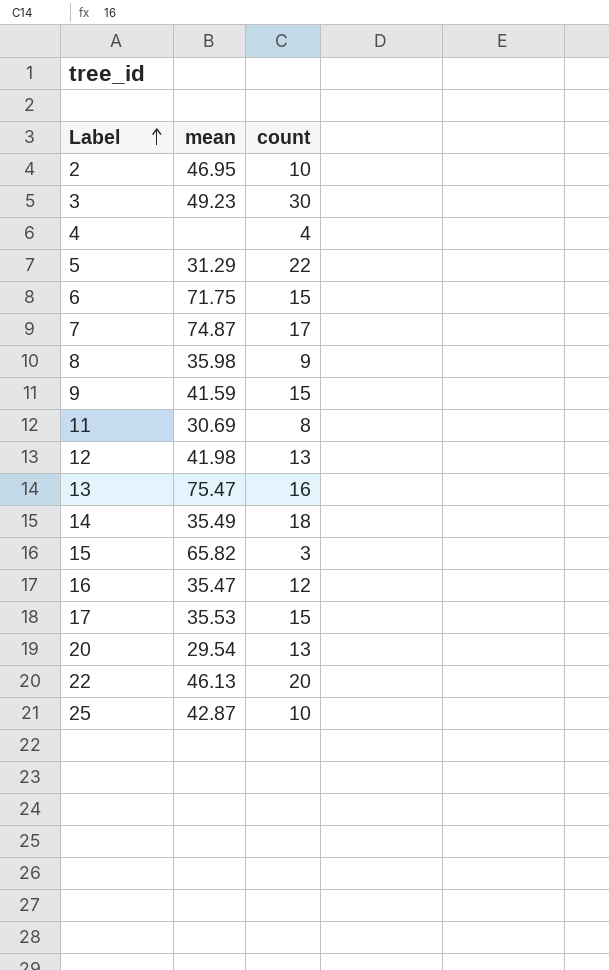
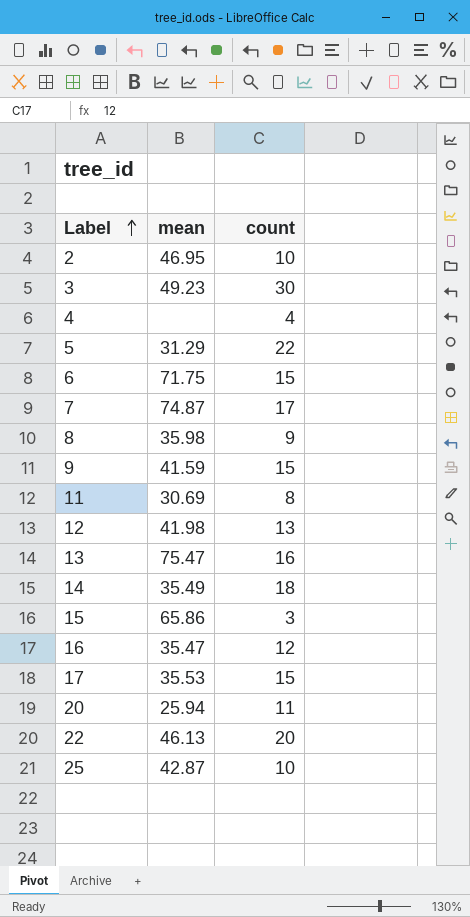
15 | mean: 65.82 -> 65.86
20 | mean: 29.54 -> 25.94
20 | count: 13 -> 11

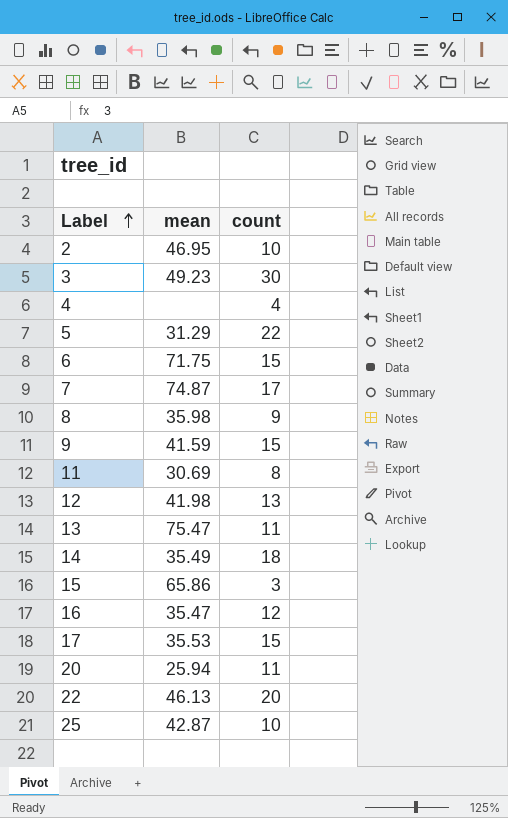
13 | count: 16 -> 11

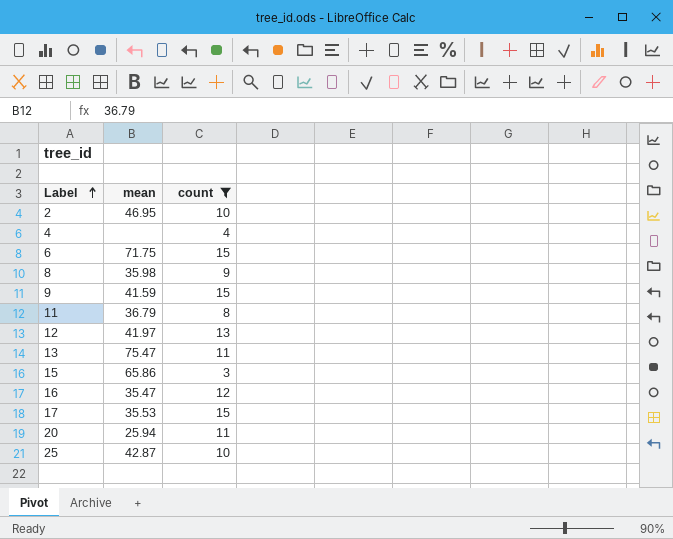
filter: none -> count <= 15
11 | mean: 30.69 -> 36.79
12 | mean: 41.98 -> 41.97

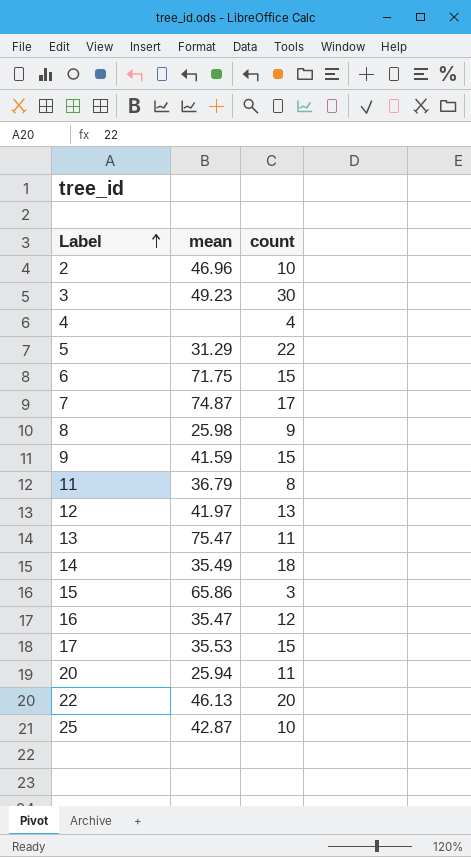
filter: count <= 15 -> none
2 | mean: 46.95 -> 46.96
8 | mean: 35.98 -> 25.98

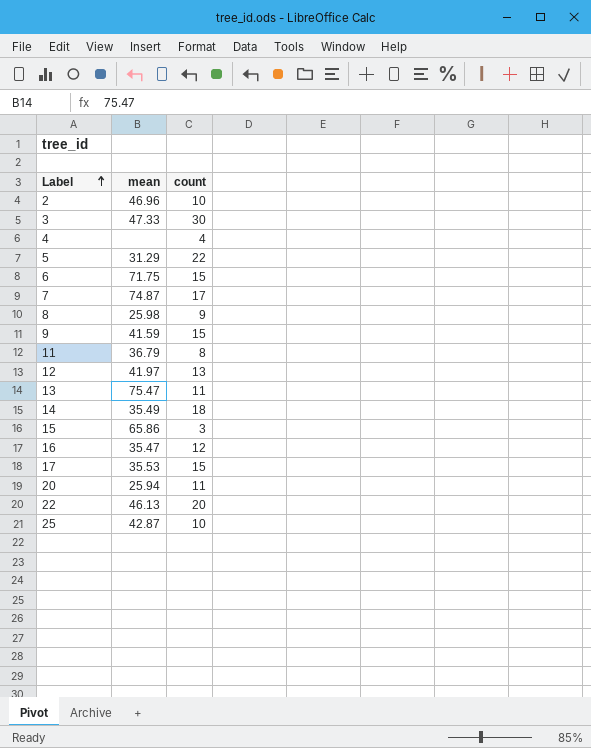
3 | mean: 49.23 -> 47.33

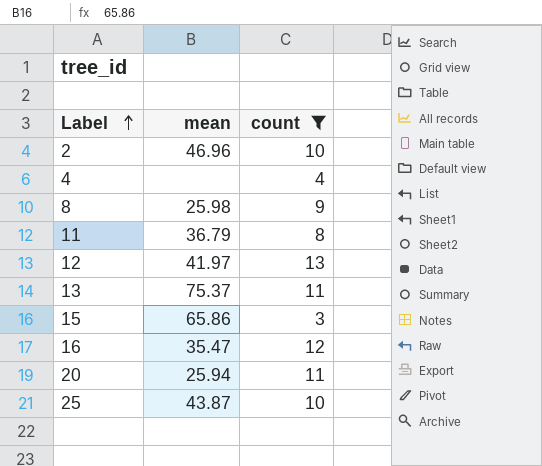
filter: none -> count <= 13
13 | mean: 75.47 -> 75.37
25 | mean: 42.87 -> 43.87

